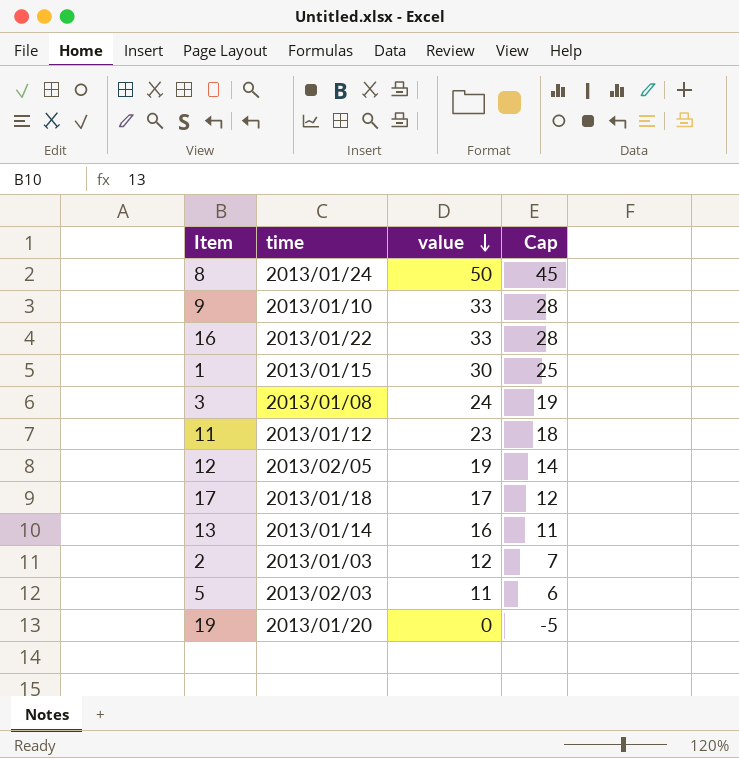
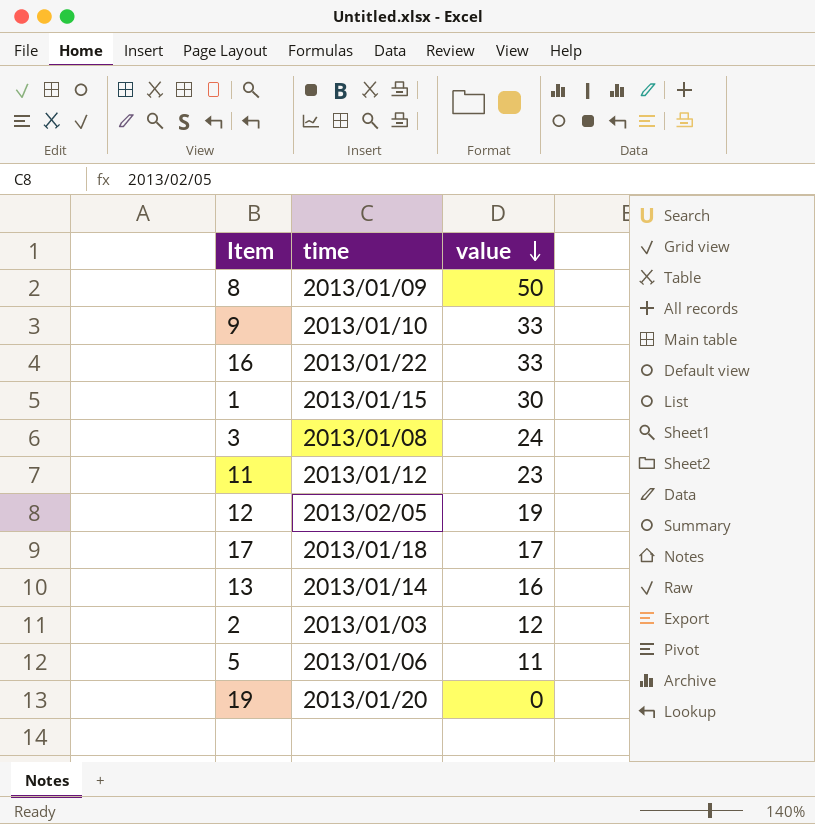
column Cap | formula: [value] - 5 -> none
8 | time: 2013/01/24 -> 2013/01/09
5 | time: 2013/02/03 -> 2013/01/06

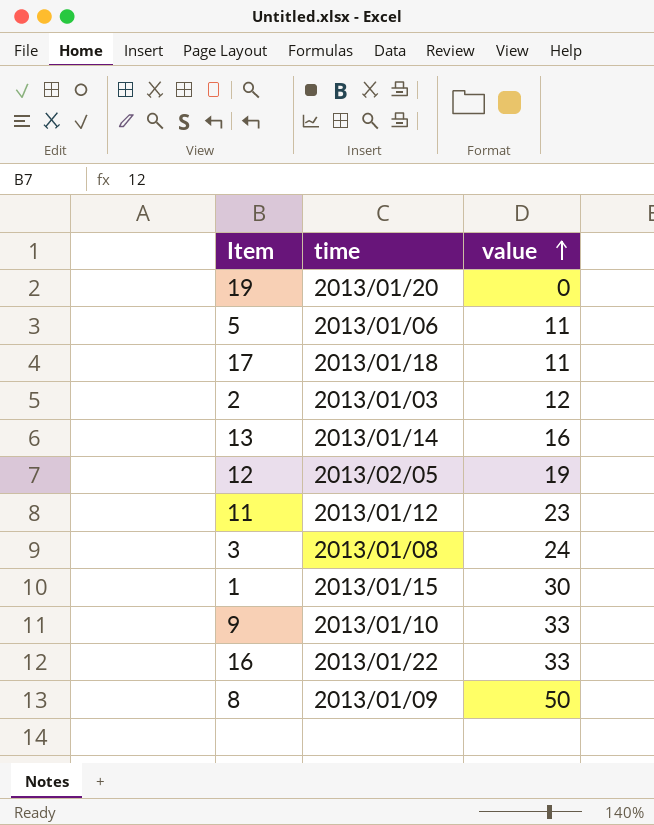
row order: value descending -> value ascending
17 | value: 17 -> 11

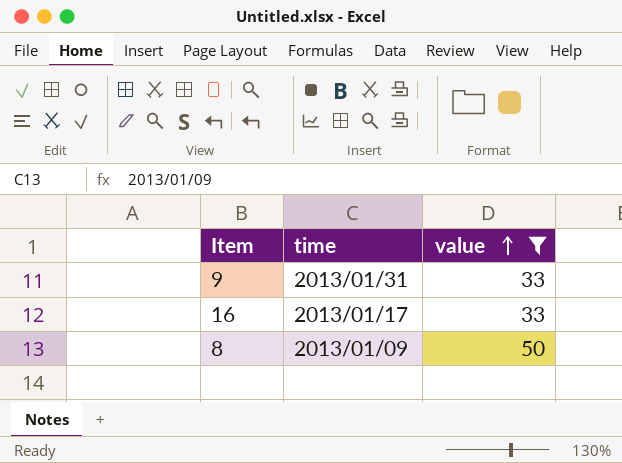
filter: none -> value >= 33
9 | time: 2013/01/10 -> 2013/01/31
16 | time: 2013/01/22 -> 2013/01/17

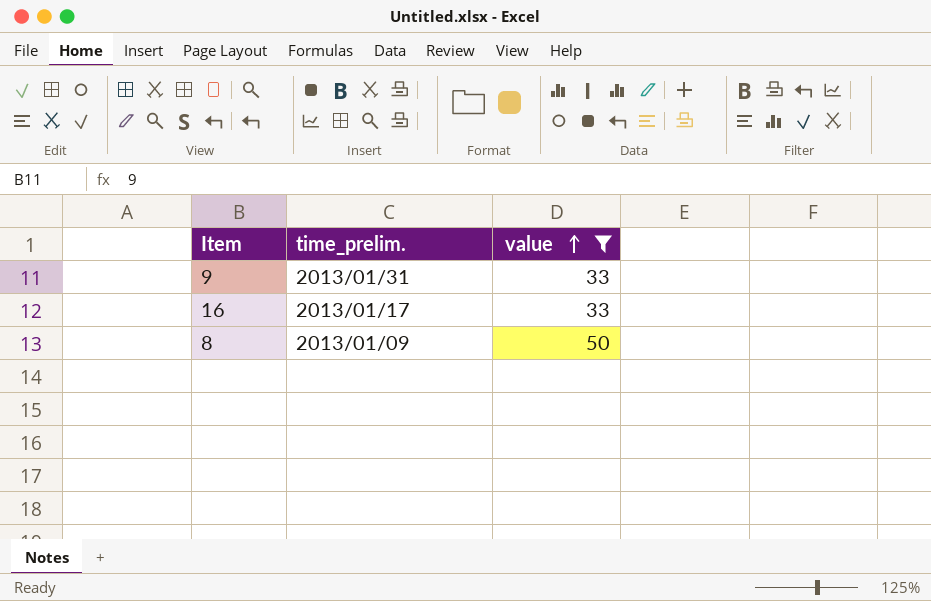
column name: time -> time_prelim.

